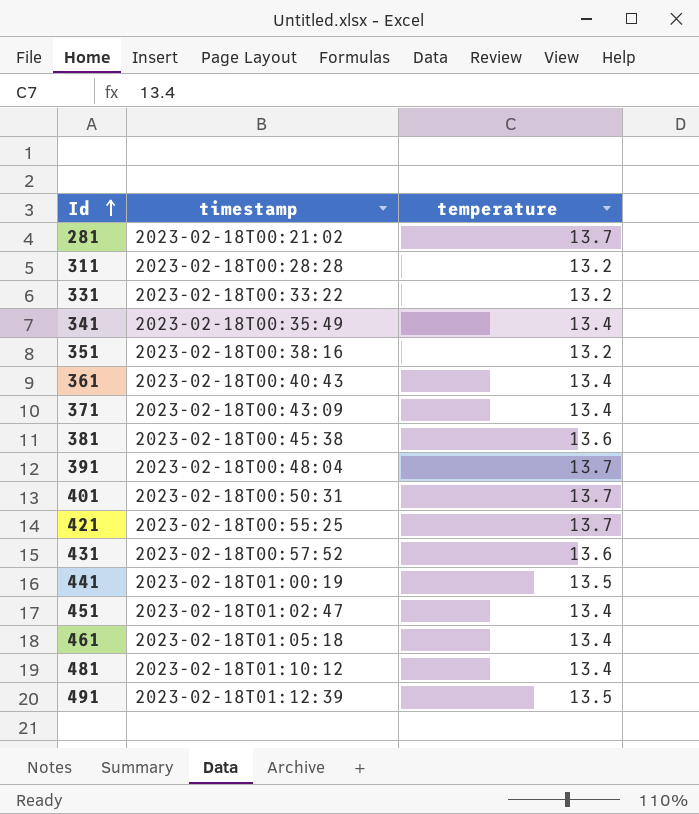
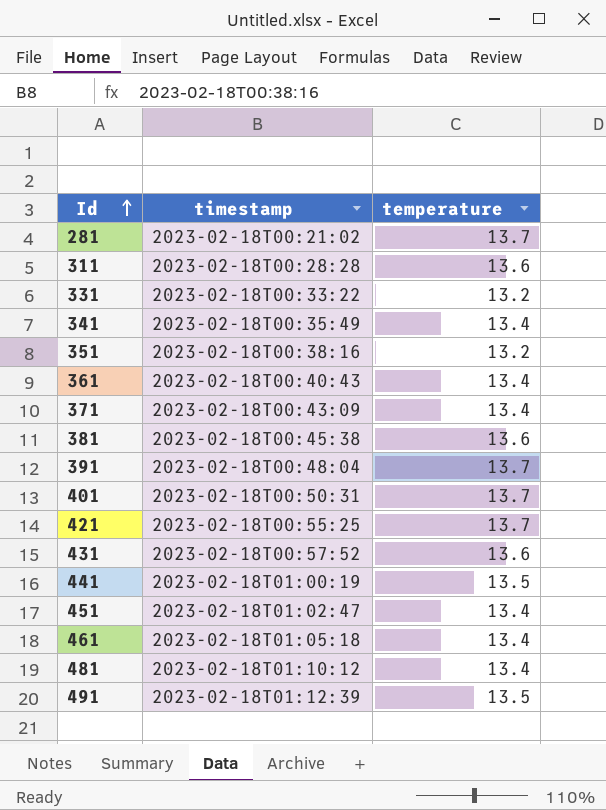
311 | temperature: 13.2 -> 13.6

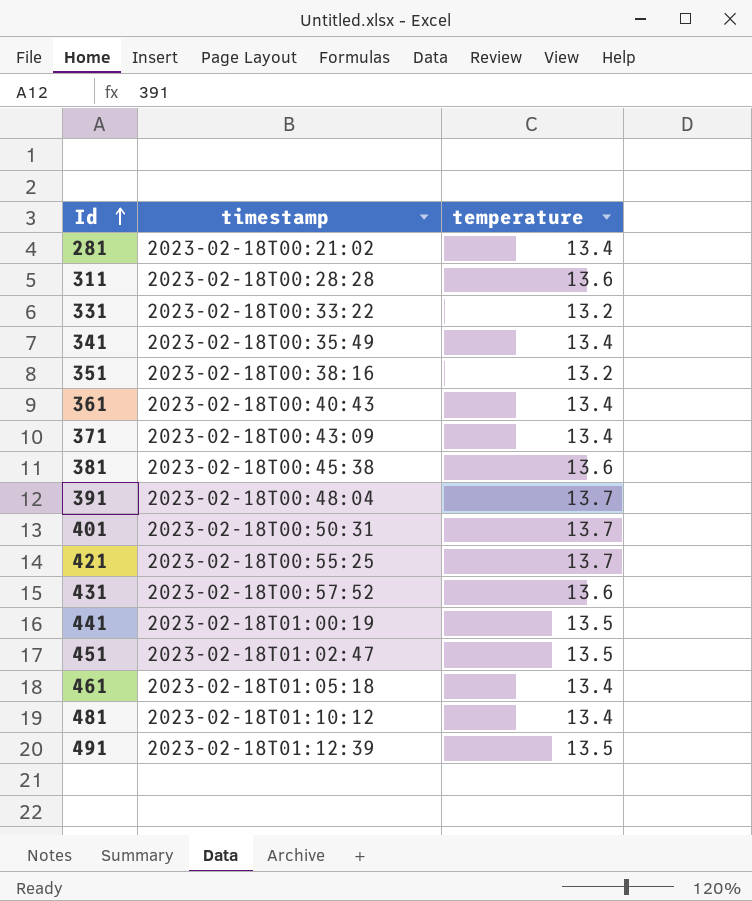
281 | temperature: 13.7 -> 13.4
451 | temperature: 13.4 -> 13.5

